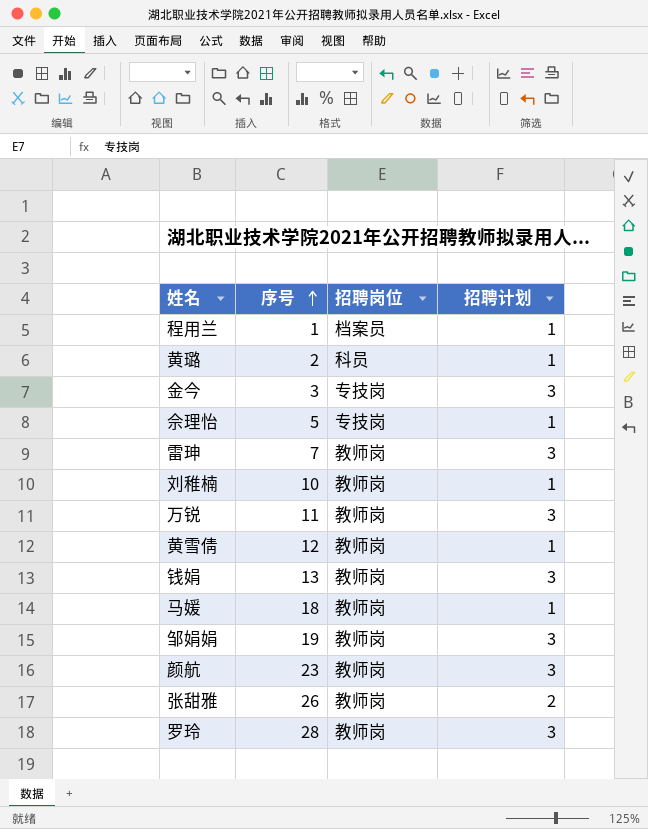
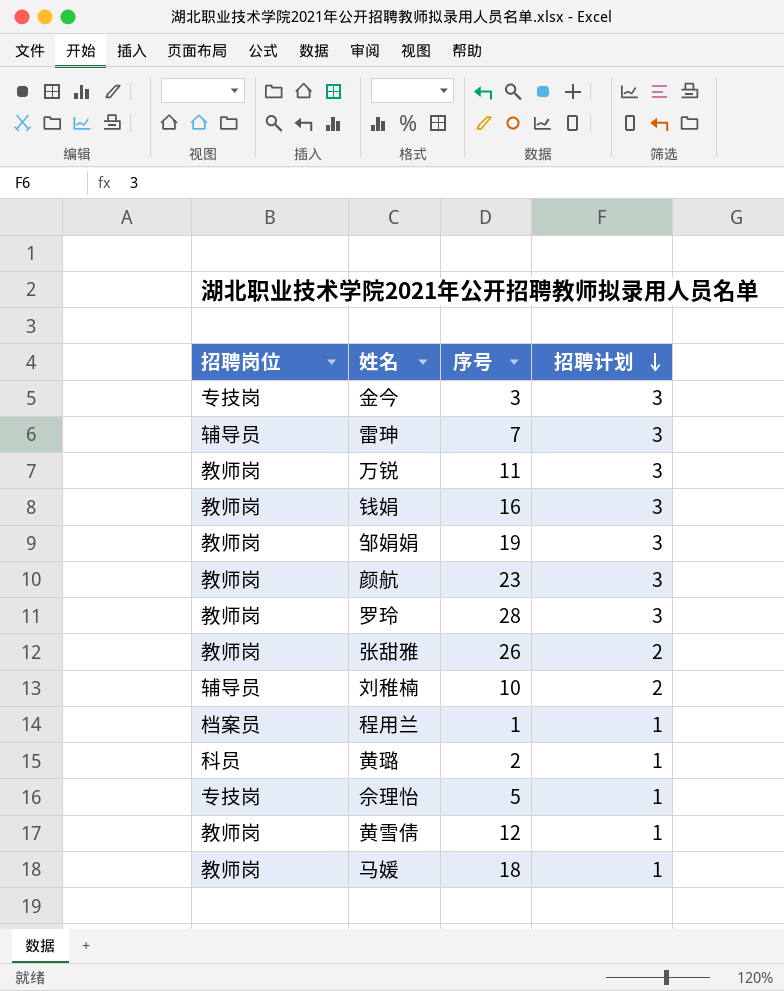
row order: 序号 ascending -> 招聘计划 descending
column 招聘岗位 | position: 3 -> 1
雷珅 | 招聘岗位: 教师岗 -> 辅导员
钱娟 | 序号: 13 -> 16
刘稚楠 | 招聘岗位: 教师岗 -> 辅导员
刘稚楠 | 招聘计划: 1 -> 2

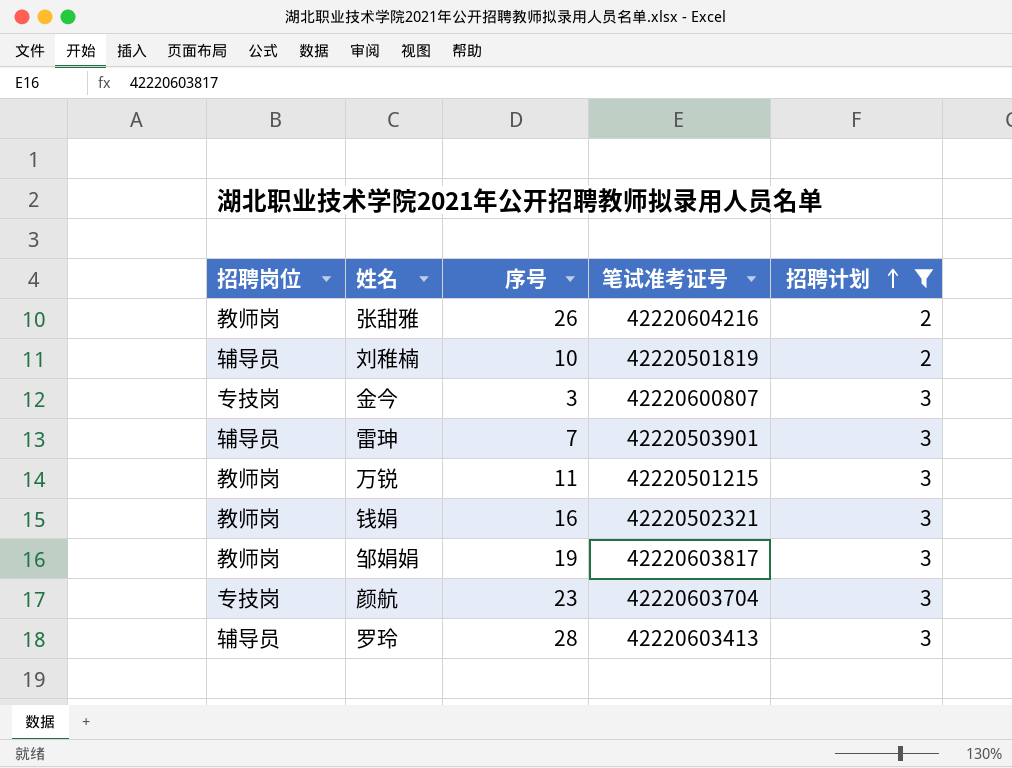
filter: none -> 招聘计划 != 1
row order: 招聘计划 descending -> 招聘计划 ascending
column 笔试准考证号 | position: none -> 4
颜航 | 招聘岗位: 教师岗 -> 专技岗
罗玲 | 招聘岗位: 教师岗 -> 辅导员

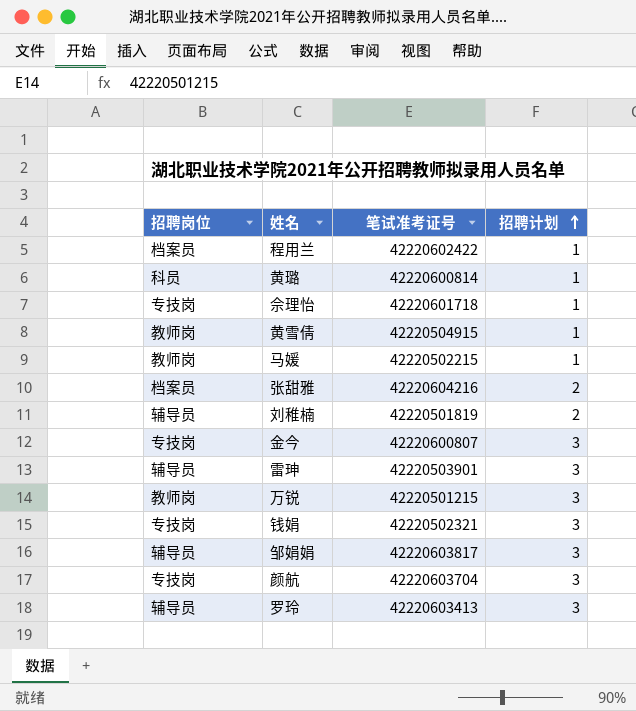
filter: 招聘计划 != 1 -> none
column 序号 | position: 3 -> none
张甜雅 | 招聘岗位: 教师岗 -> 档案员
钱娟 | 招聘岗位: 教师岗 -> 专技岗
邹娟娟 | 招聘岗位: 教师岗 -> 辅导员

